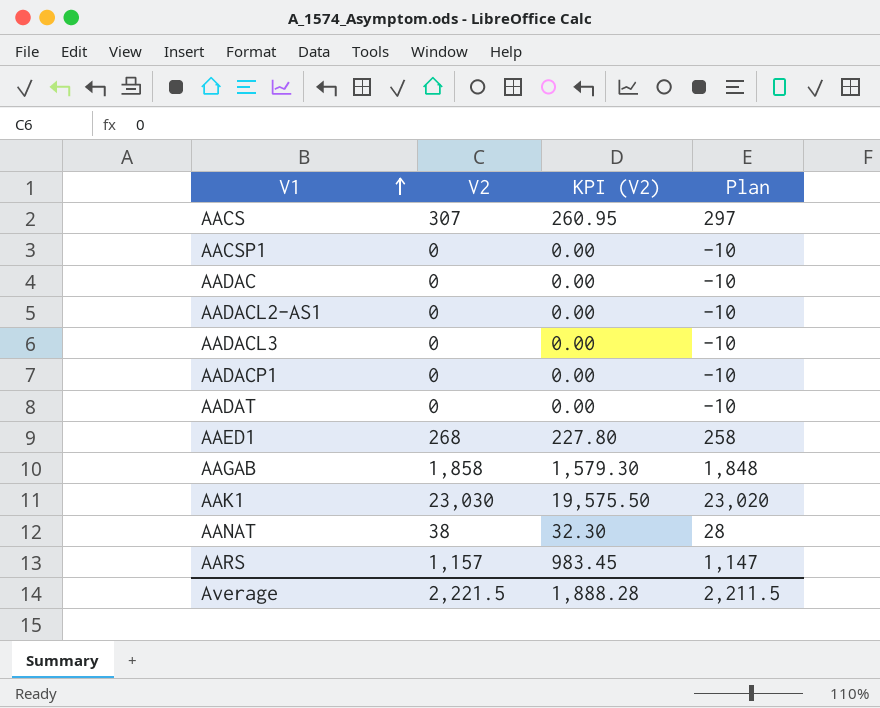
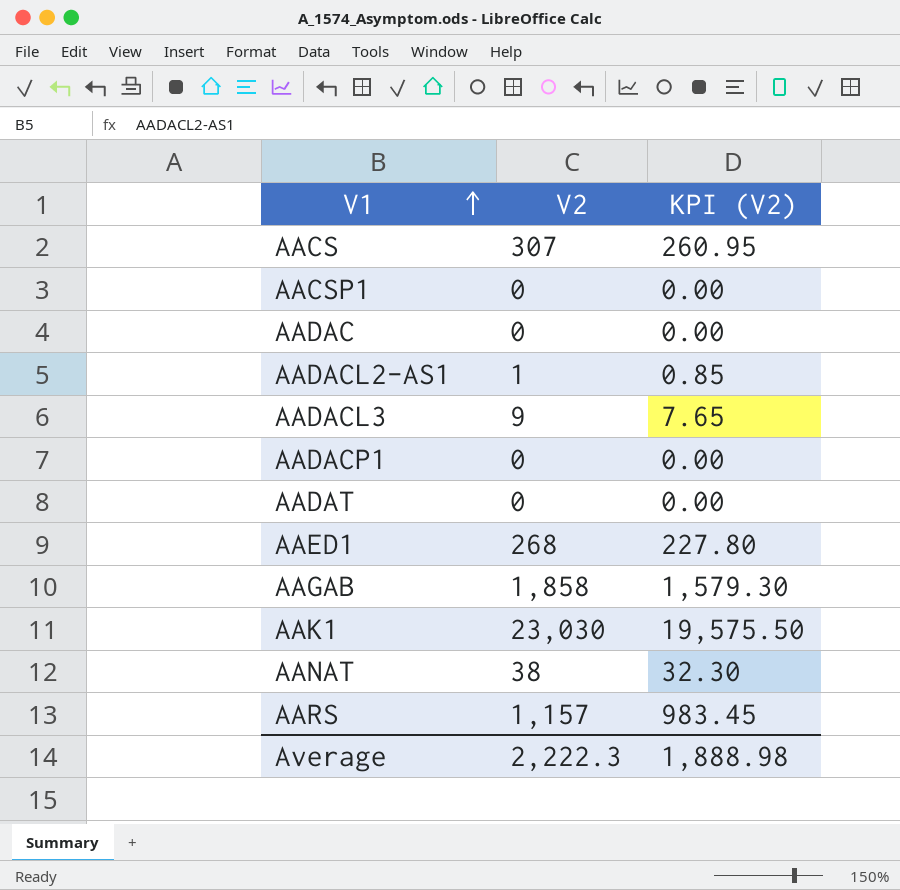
column Plan | formula: [V2] - 10 -> none
AADACL2-AS1 | V2: 0 -> 1
AADACL2-AS1 | KPI (V2): 0.00 -> 0.85
AADACL3 | V2: 0 -> 9
AADACL3 | KPI (V2): 0.00 -> 7.65
Average | V2: 2,221.5 -> 2,222.3
Average | KPI (V2): 1,888.28 -> 1,888.98

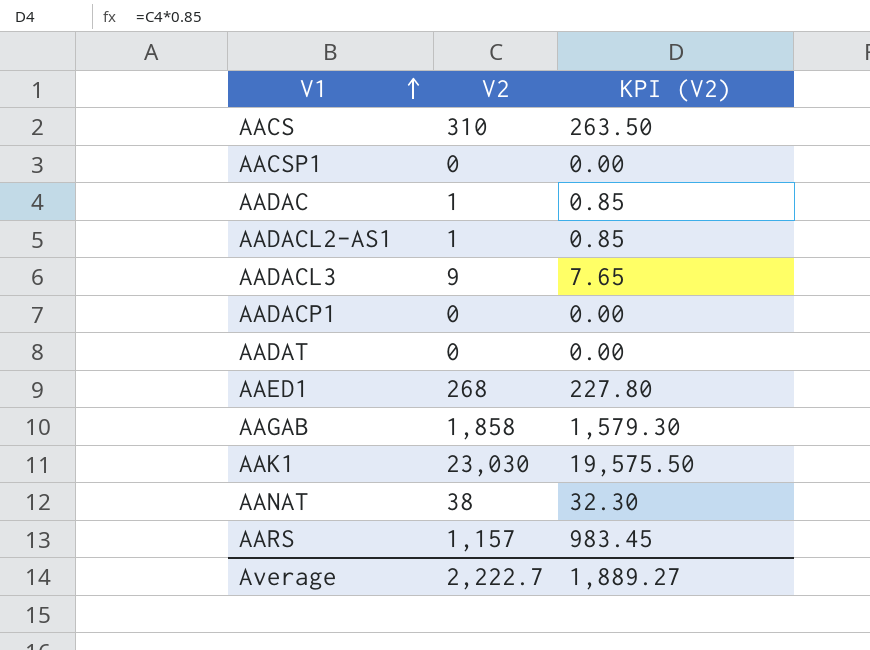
AACS | V2: 307 -> 310
AACS | KPI (V2): 260.95 -> 263.50
AADAC | V2: 0 -> 1
AADAC | KPI (V2): 0.00 -> 0.85
Average | V2: 2,222.3 -> 2,222.7
Average | KPI (V2): 1,888.98 -> 1,889.27

